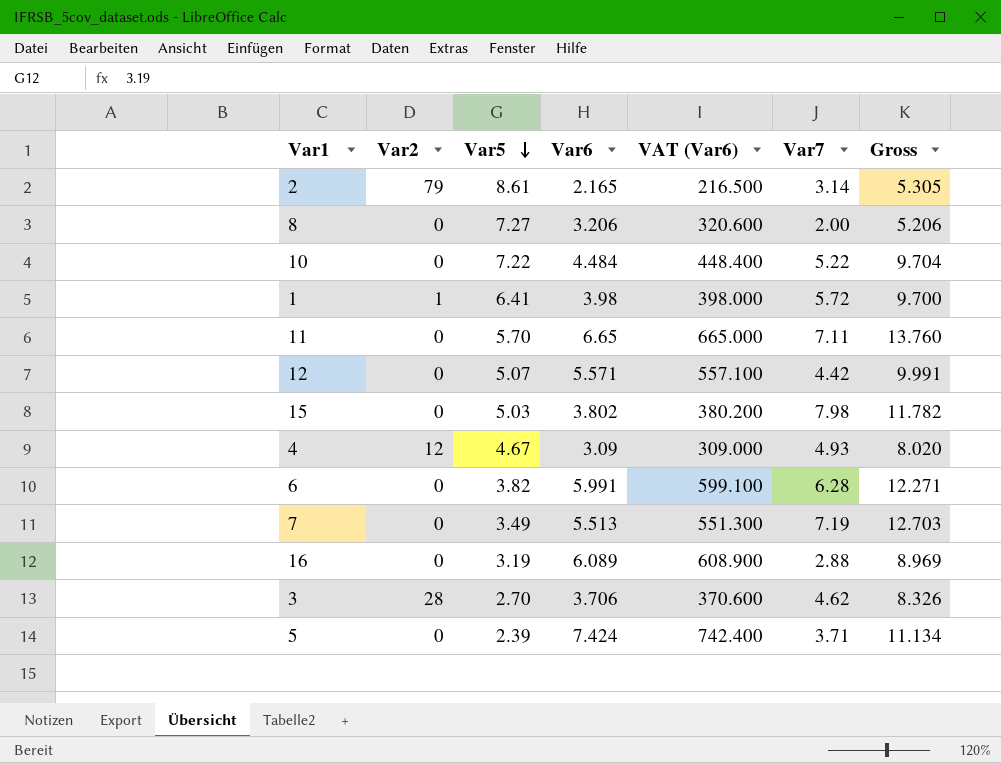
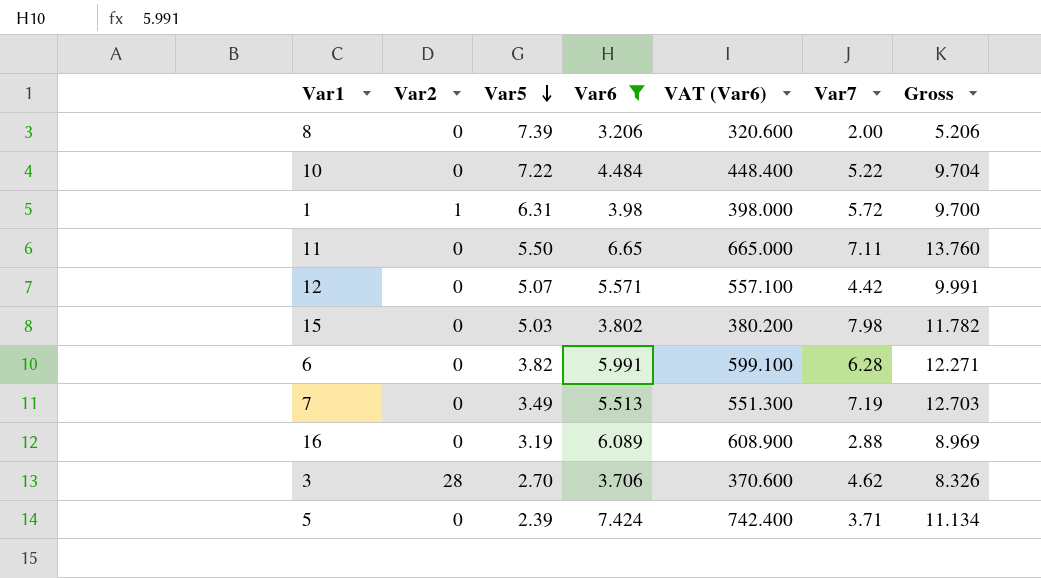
filter: none -> Var6 >= 3.206
8 | Var5: 7.27 -> 7.39
1 | Var5: 6.41 -> 6.31
11 | Var5: 5.70 -> 5.50

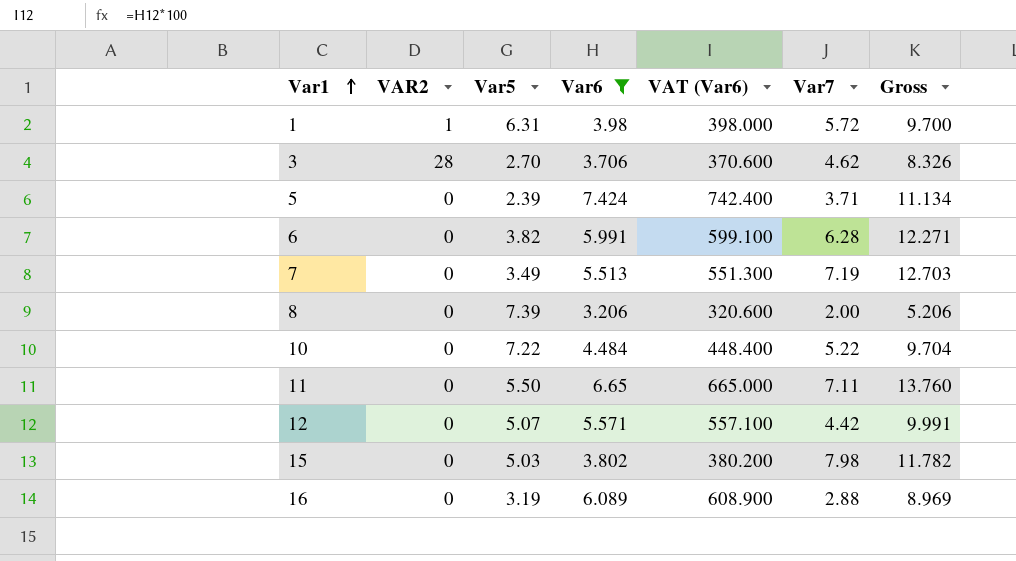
row order: Var5 descending -> Var1 ascending
column name: Var2 -> VAR2

